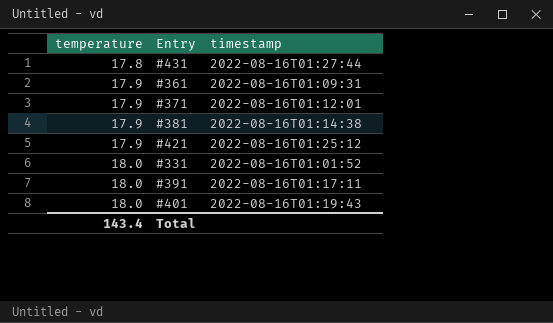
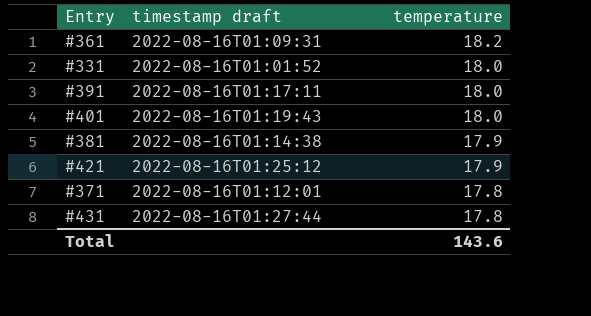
row order: temperature ascending -> temperature descending
column name: timestamp -> timestamp draft
column temperature | position: 1 -> 3
#361 | temperature: 17.9 -> 18.2
#371 | temperature: 17.9 -> 17.8
Total | temperature: 143.4 -> 143.6

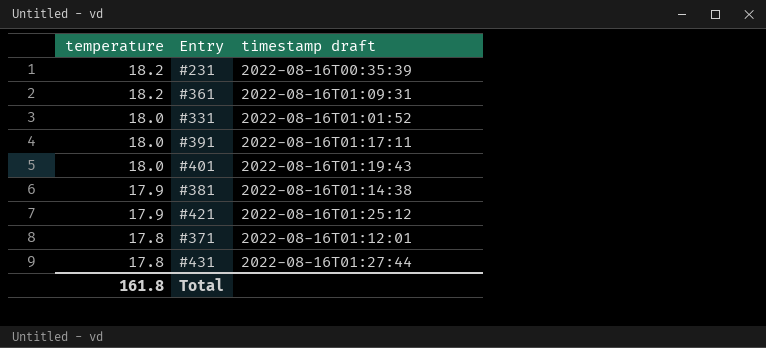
column temperature | position: 3 -> 1
row #231: none -> 18.2 | 2022-08-16T00:35:39
Total | temperature: 143.6 -> 161.8

